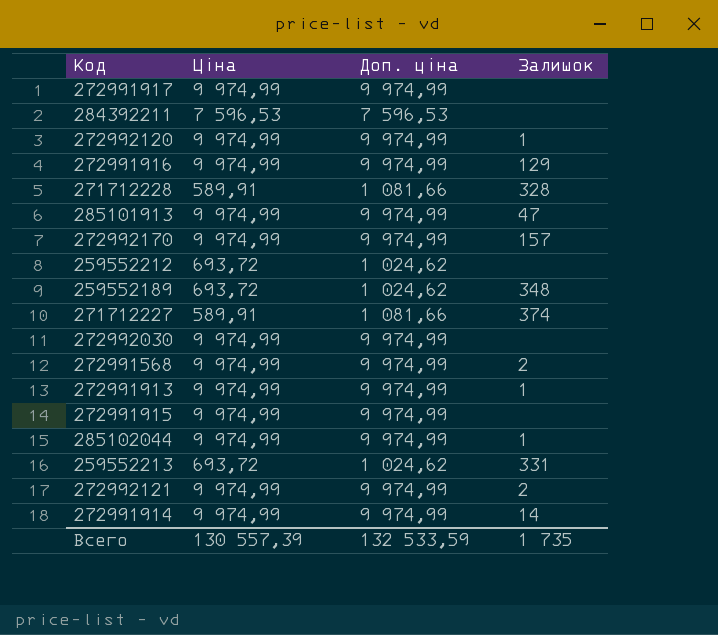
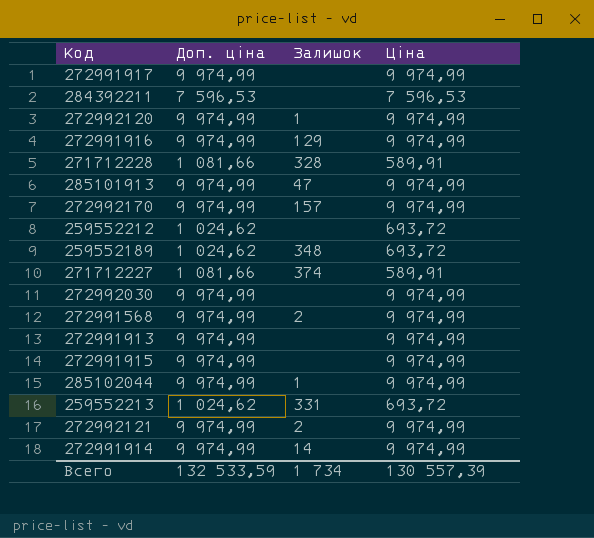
column Ціна | position: 2 -> 4
272991913 | Залишок: 1 -> none
Всего | Залишок: 1 735 -> 1 734

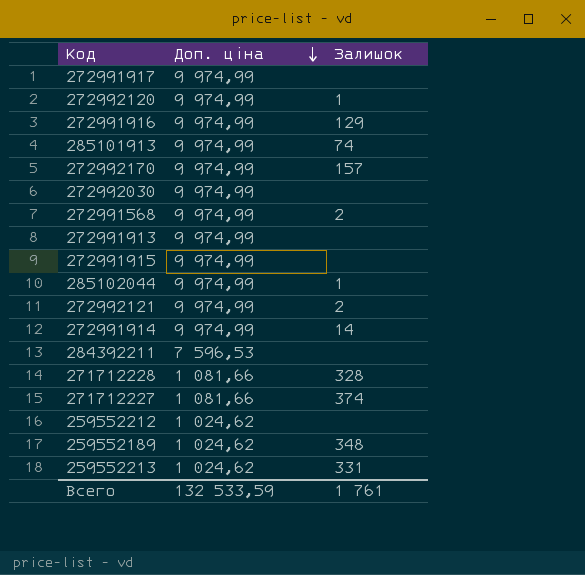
row order: none -> Доп. ціна descending
column Ціна | position: 4 -> none
285101913 | Залишок: 47 -> 74
Всего | Залишок: 1 734 -> 1 761

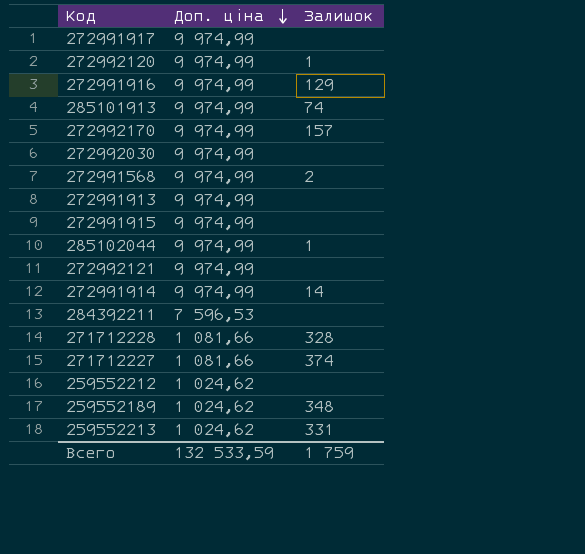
272992121 | Залишок: 2 -> none
Всего | Залишок: 1 761 -> 1 759

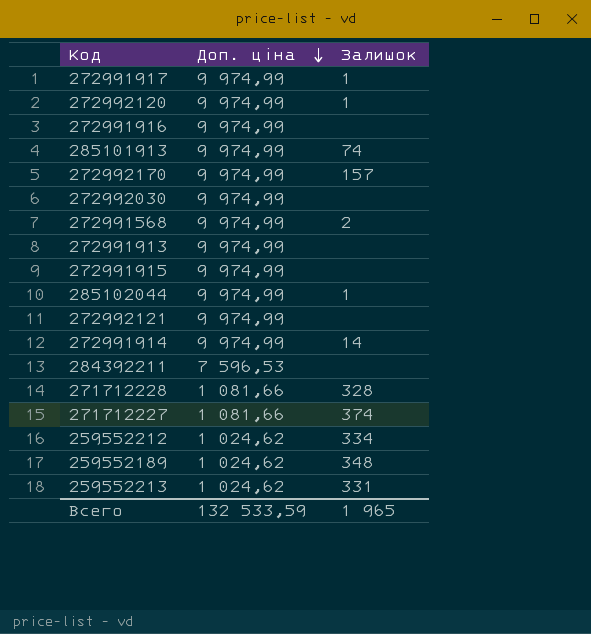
272991917 | Залишок: none -> 1
272991916 | Залишок: 129 -> none
259552212 | Залишок: none -> 334
Всего | Залишок: 1 759 -> 1 965

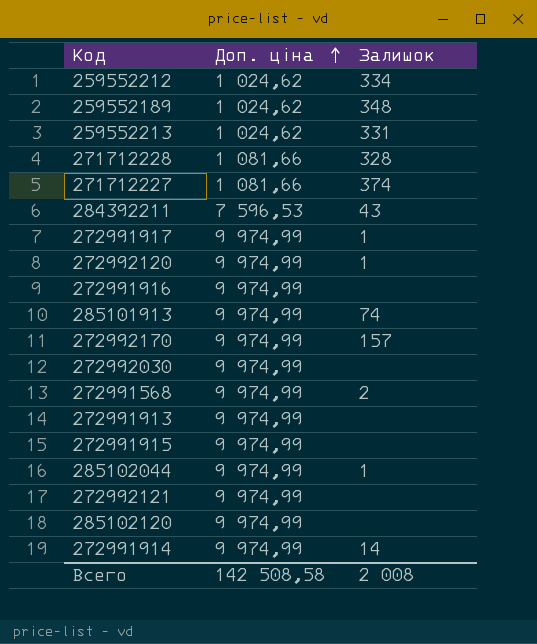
row order: Доп. ціна descending -> Доп. ціна ascending
284392211 | Залишок: none -> 43
row 285102120: none -> 9 974,99 | none
Всего | Доп. ціна: 132 533,59 -> 142 508,58
Всего | Залишок: 1 965 -> 2 008

